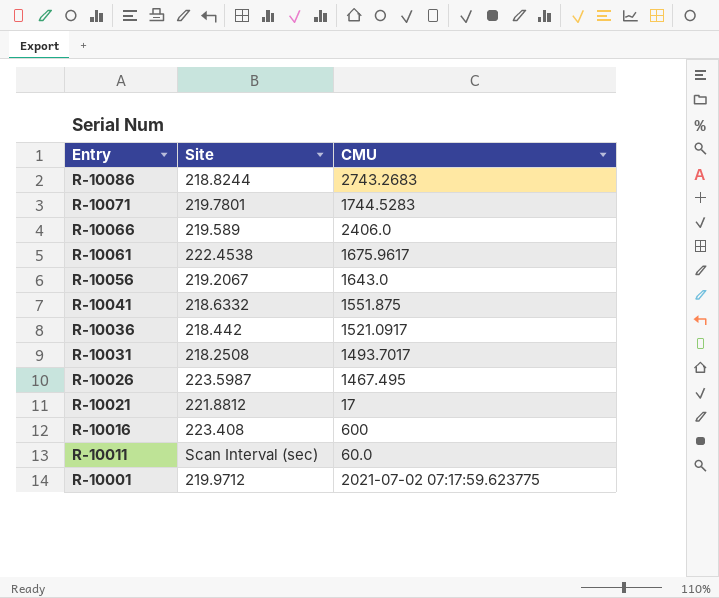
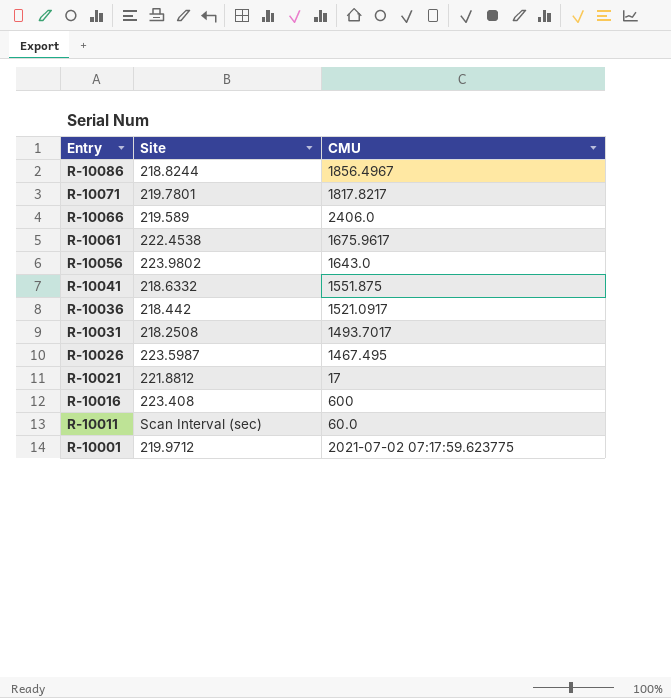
R-10086 | CMU: 2743.2683 -> 1856.4967
R-10071 | CMU: 1744.5283 -> 1817.8217
R-10056 | Site: 219.2067 -> 223.9802

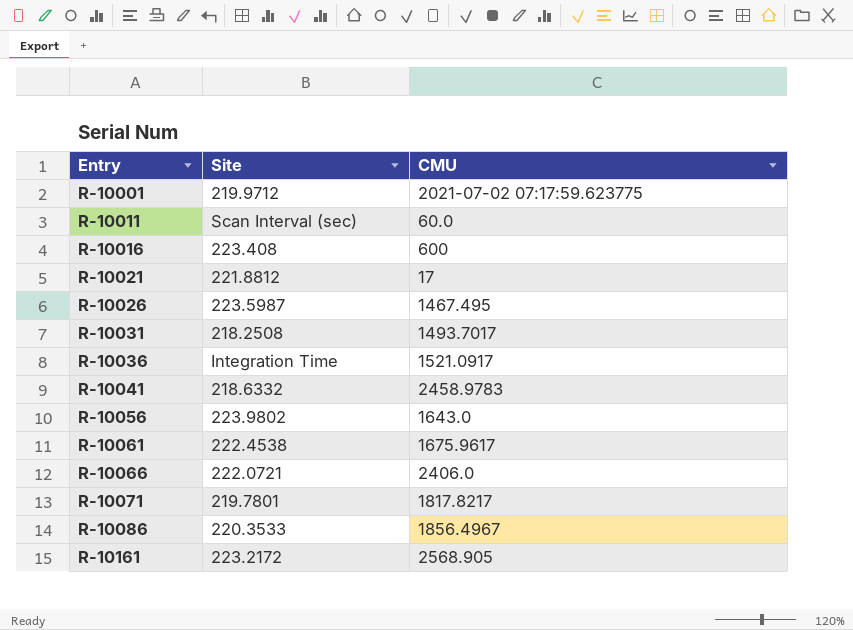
row order: Entry descending -> Entry ascending
R-10036 | Site: 218.442 -> Integration Time
R-10041 | CMU: 1551.875 -> 2458.9783
R-10066 | Site: 219.589 -> 222.0721
R-10086 | Site: 218.8244 -> 220.3533
row R-10161: none -> 223.2172 | 2568.905

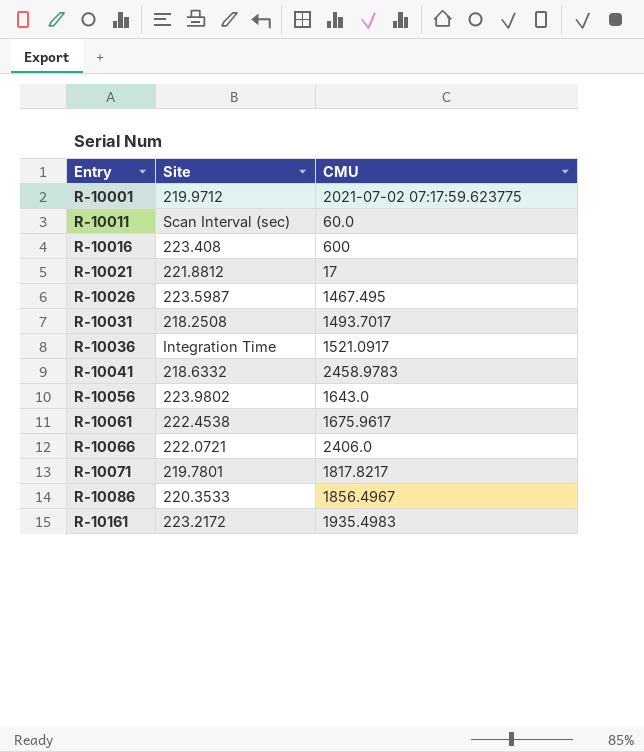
R-10161 | CMU: 2568.905 -> 1935.4983

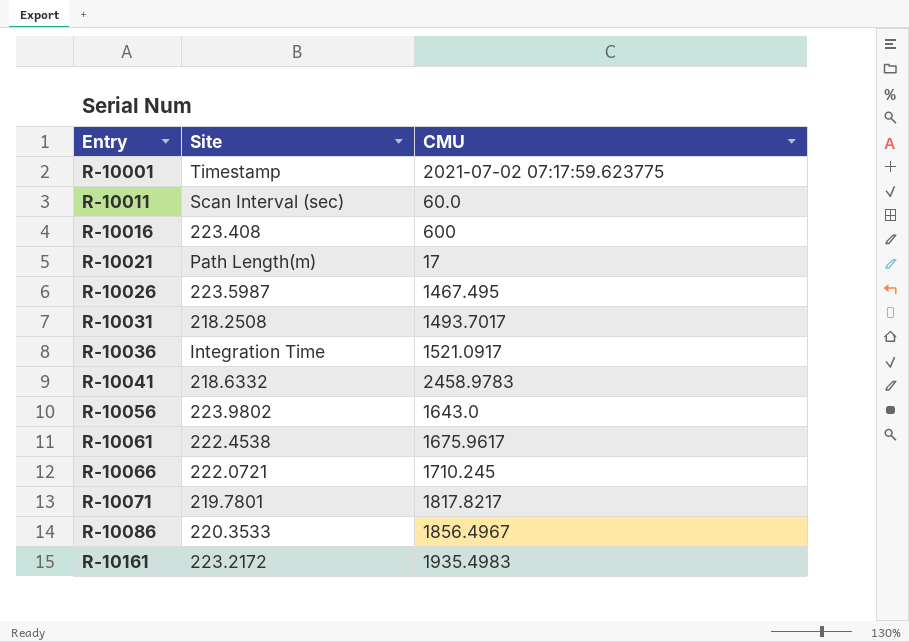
R-10001 | Site: 219.9712 -> Timestamp
R-10021 | Site: 221.8812 -> Path Length(m)
R-10066 | CMU: 2406.0 -> 1710.245

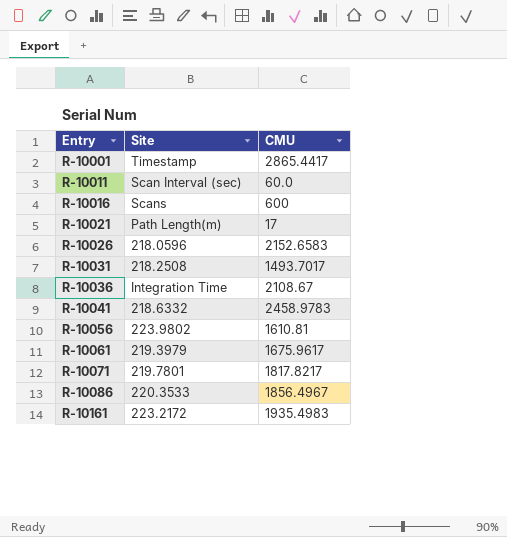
row R-10066: 222.0721 | 1710.245 -> none
R-10001 | CMU: 2021-07-02 07:17:59.623775 -> 2865.4417
R-10016 | Site: 223.408 -> Scans
R-10026 | Site: 223.5987 -> 218.0596
R-10026 | CMU: 1467.495 -> 2152.6583
R-10036 | CMU: 1521.0917 -> 2108.67
R-10056 | CMU: 1643.0 -> 1610.81
R-10061 | Site: 222.4538 -> 219.3979

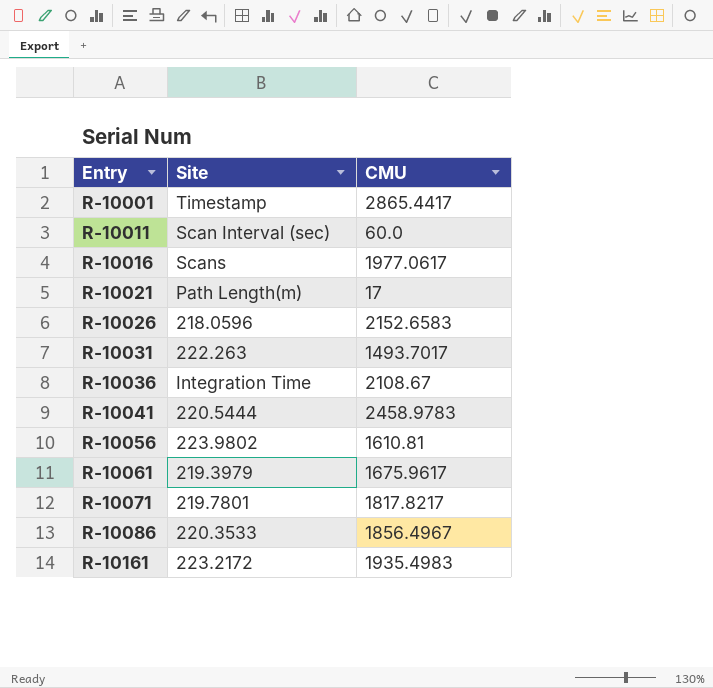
R-10016 | CMU: 600 -> 1977.0617
R-10031 | Site: 218.2508 -> 222.263
R-10041 | Site: 218.6332 -> 220.5444

